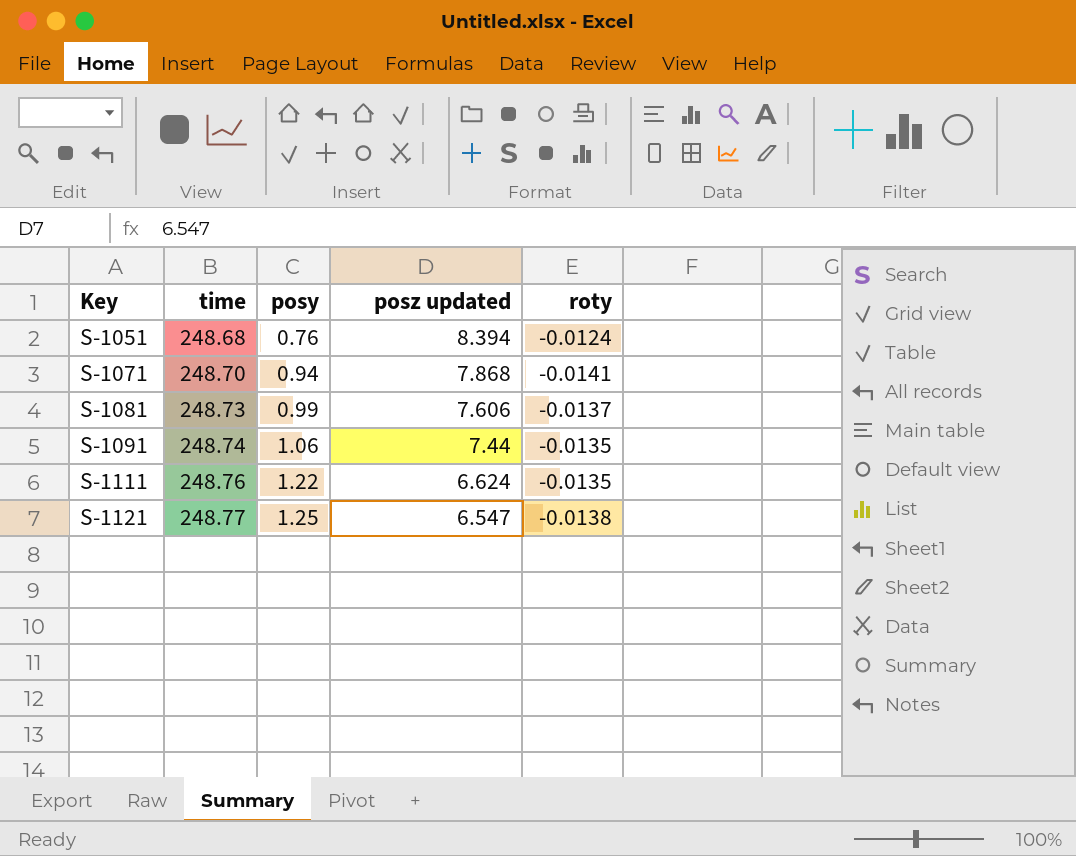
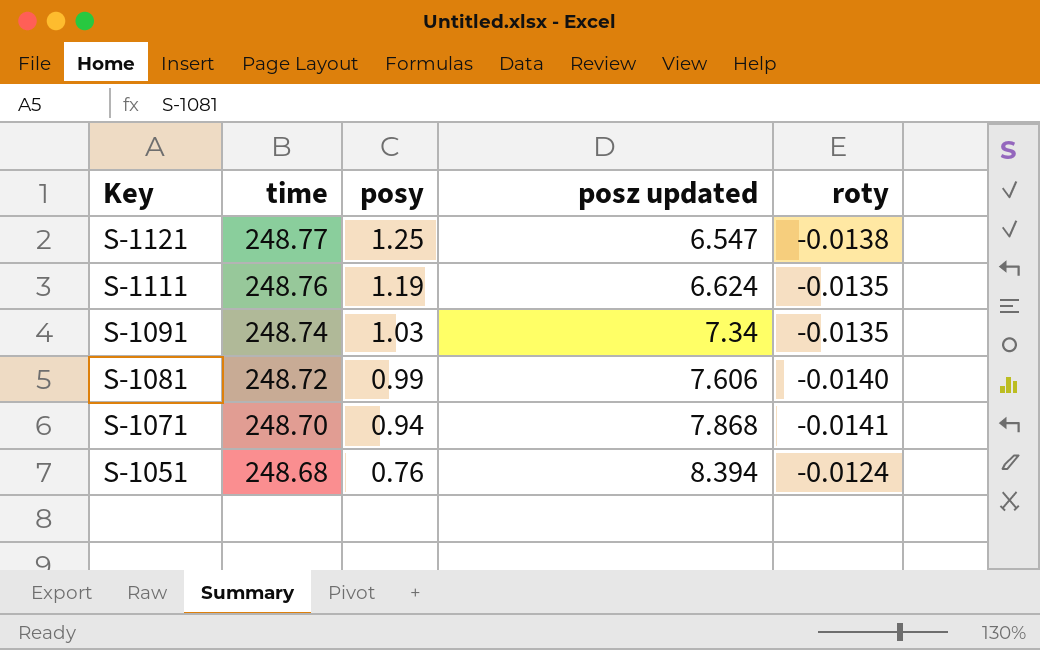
row order: Key ascending -> Key descending
S-1111 | posy: 1.22 -> 1.19
S-1091 | posy: 1.06 -> 1.03
S-1091 | posz updated: 7.44 -> 7.34
S-1081 | time: 248.73 -> 248.72
S-1081 | roty: -0.0137 -> -0.0140

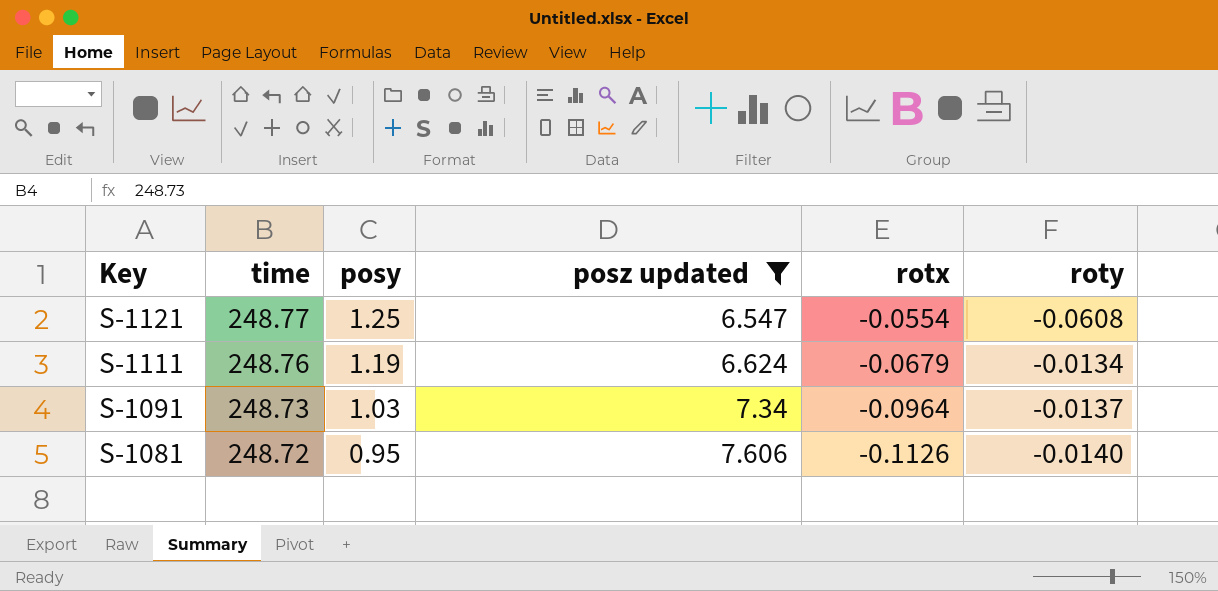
filter: none -> posz updated <= 7.606
column rotx | position: none -> 5
S-1121 | roty: -0.0138 -> -0.0608
S-1111 | roty: -0.0135 -> -0.0134
S-1091 | time: 248.74 -> 248.73
S-1091 | roty: -0.0135 -> -0.0137
S-1081 | posy: 0.99 -> 0.95

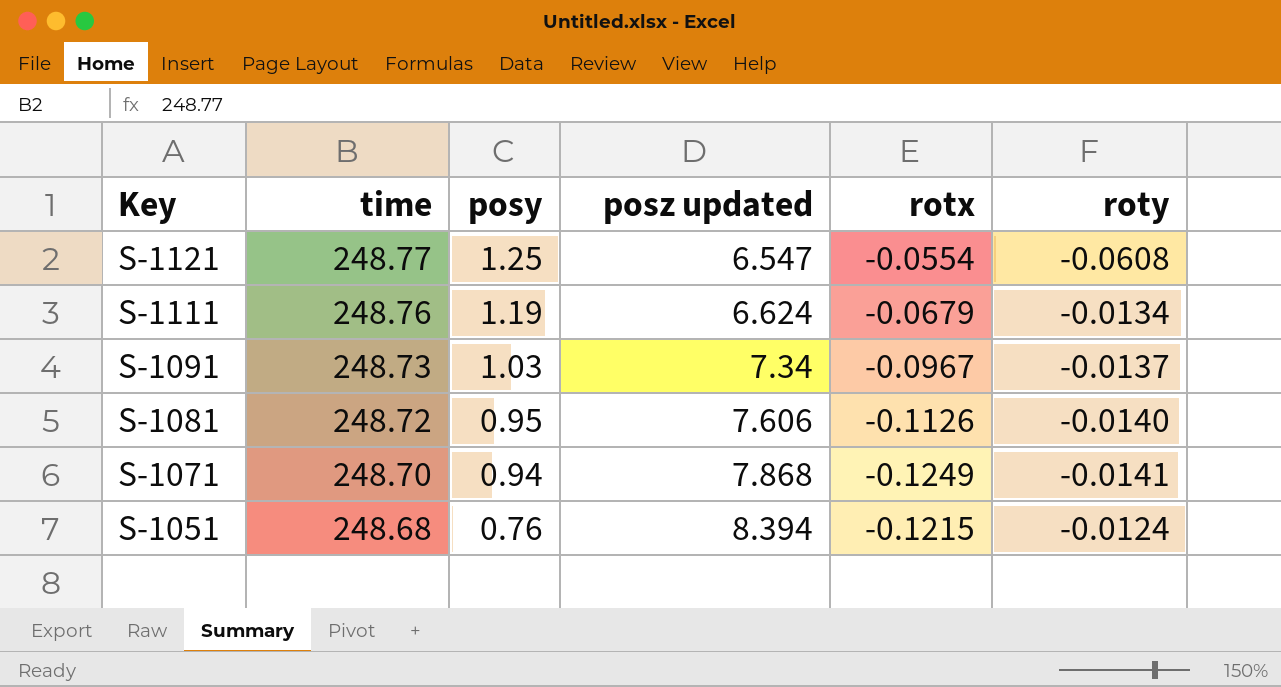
filter: posz updated <= 7.606 -> none
S-1091 | rotx: -0.0964 -> -0.0967

